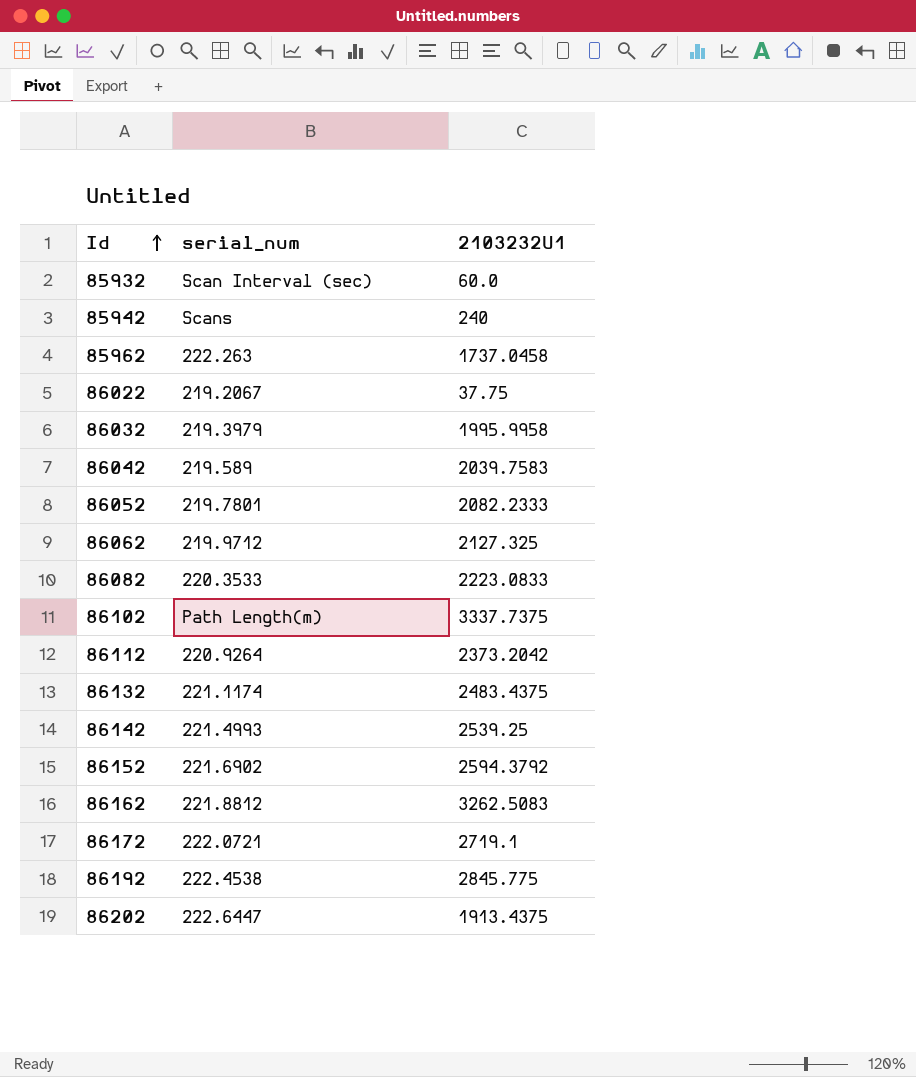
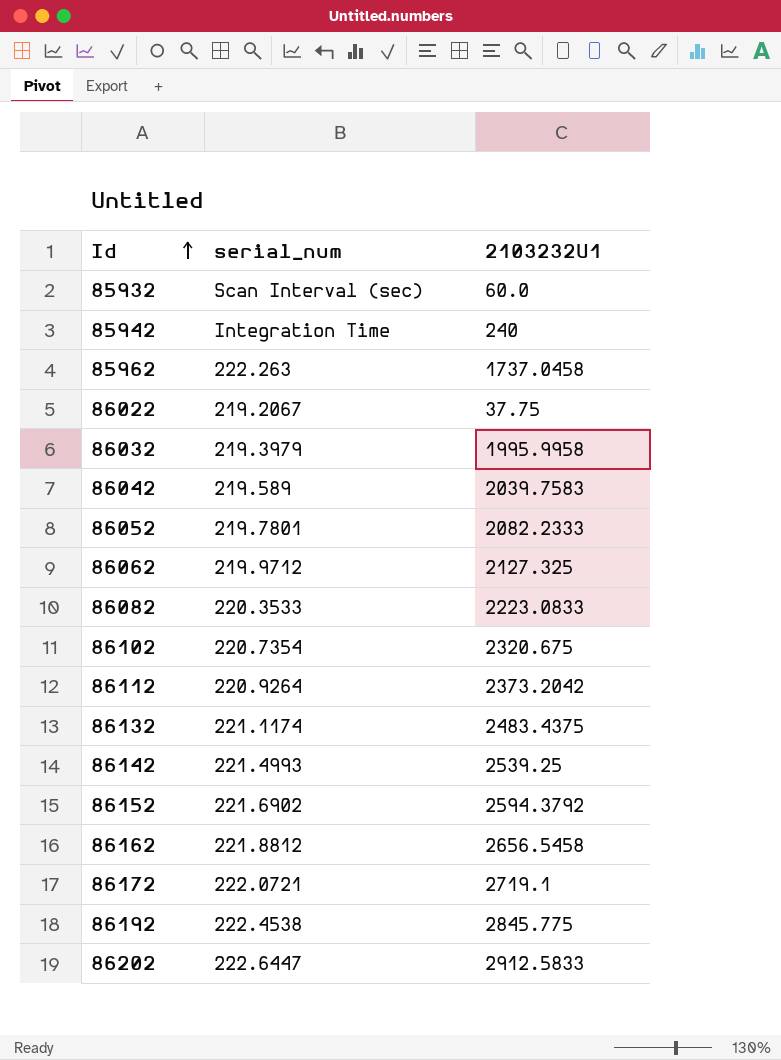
85942 | serial_num: Scans -> Integration Time
86102 | serial_num: Path Length(m) -> 220.7354
86102 | 2103232U1: 3337.7375 -> 2320.675
86162 | 2103232U1: 3262.5083 -> 2656.5458
86202 | 2103232U1: 1913.4375 -> 2912.5833

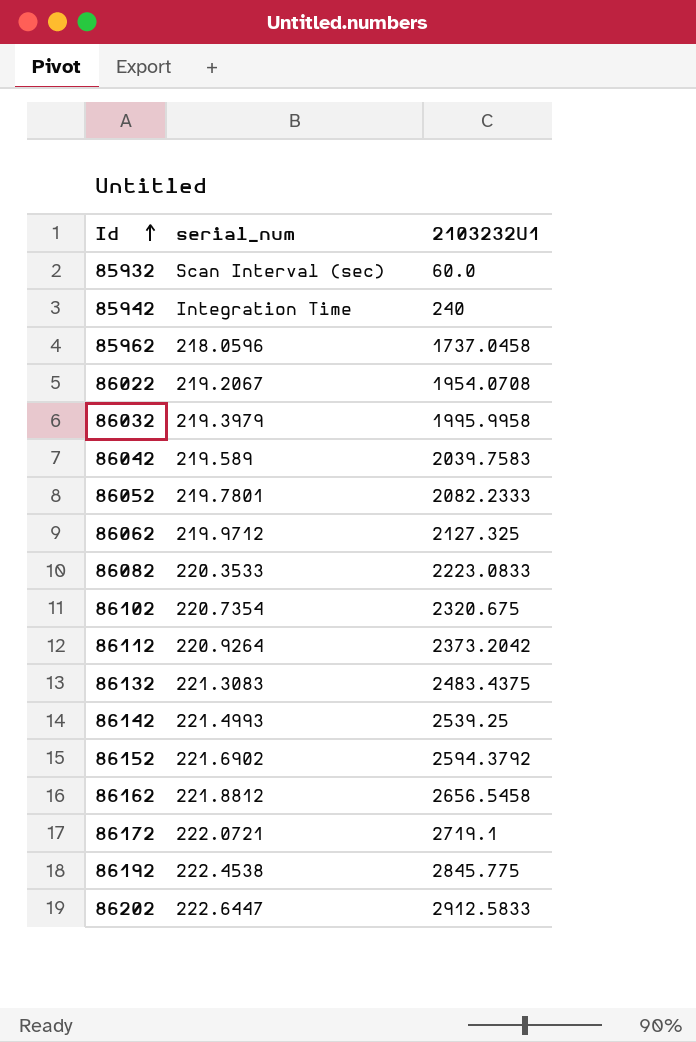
85962 | serial_num: 222.263 -> 218.0596
86022 | 2103232U1: 37.75 -> 1954.0708
86132 | serial_num: 221.1174 -> 221.3083

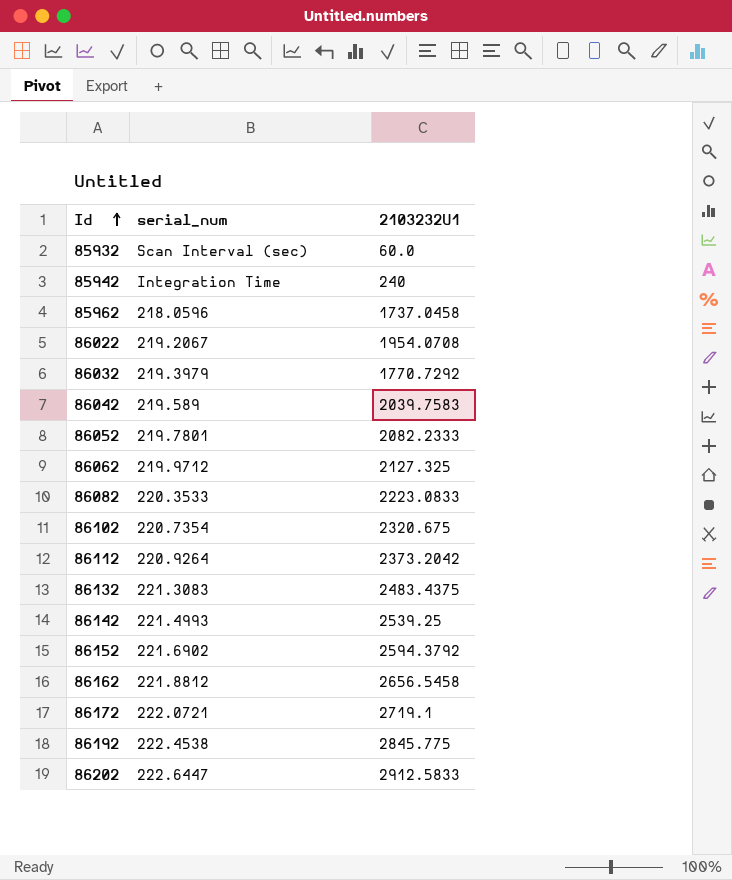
86032 | 2103232U1: 1995.9958 -> 1770.7292

